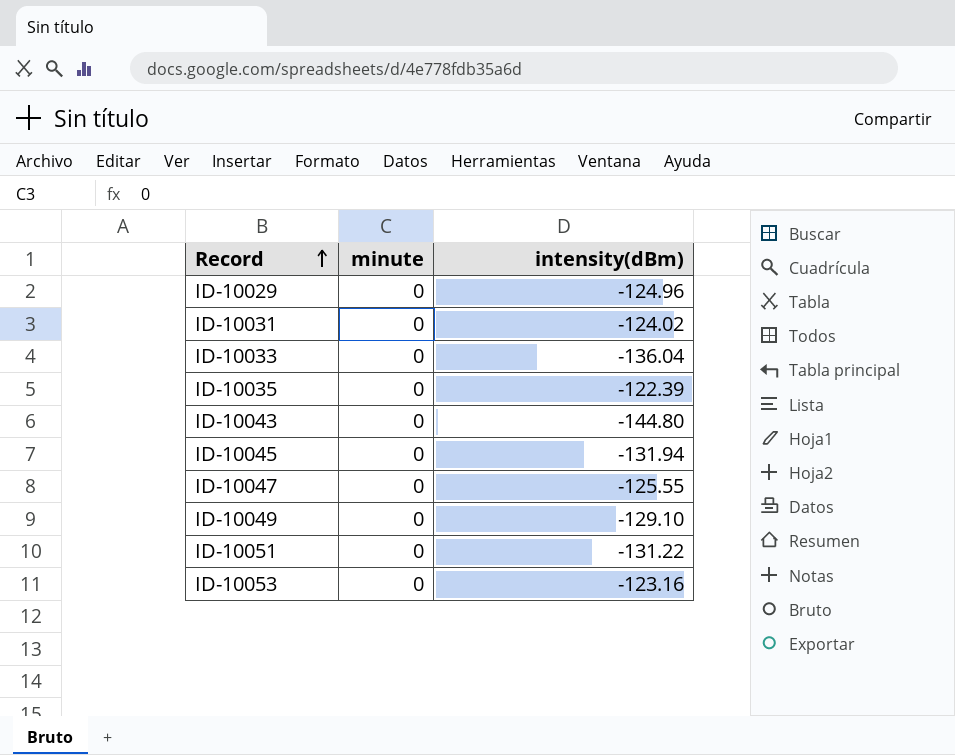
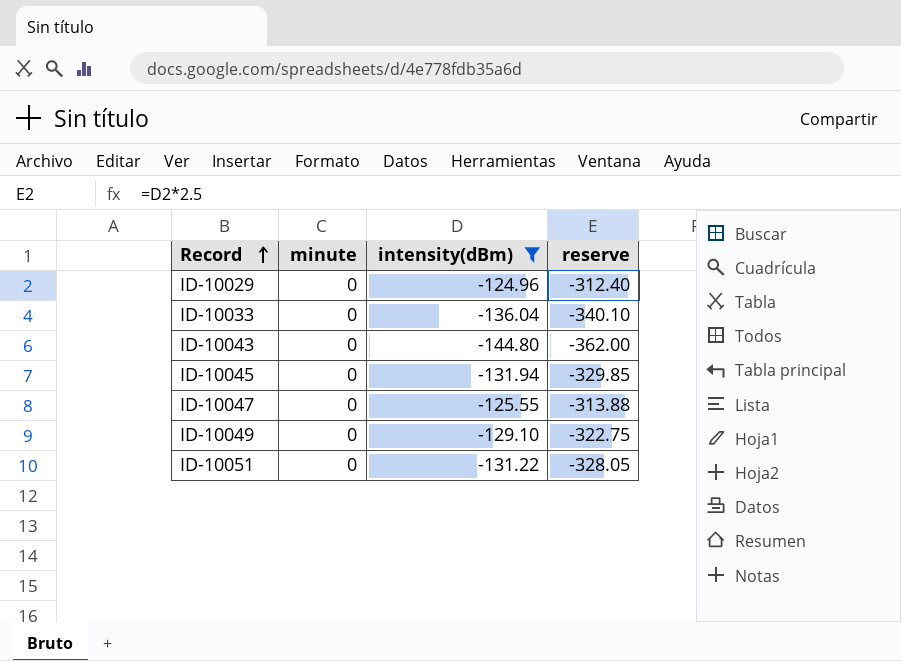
filter: none -> intensity(dBm) <= -124.96
column reserve | formula: none -> [intensity(dBm)] * 2.5

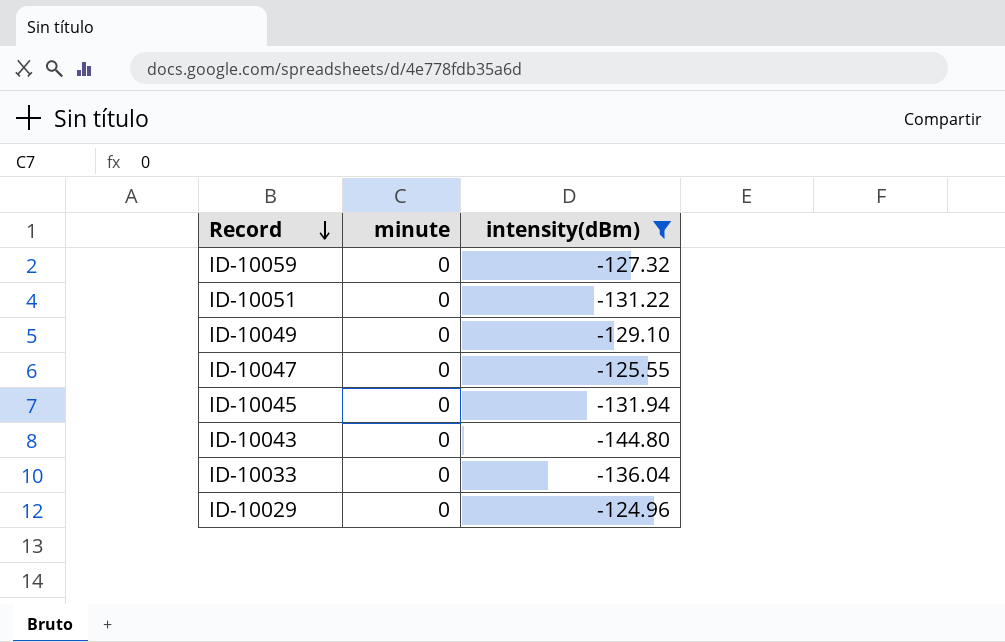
row order: Record ascending -> Record descending
column reserve | formula: [intensity(dBm)] * 2.5 -> none
row ID-10059: none -> 0 | -127.32

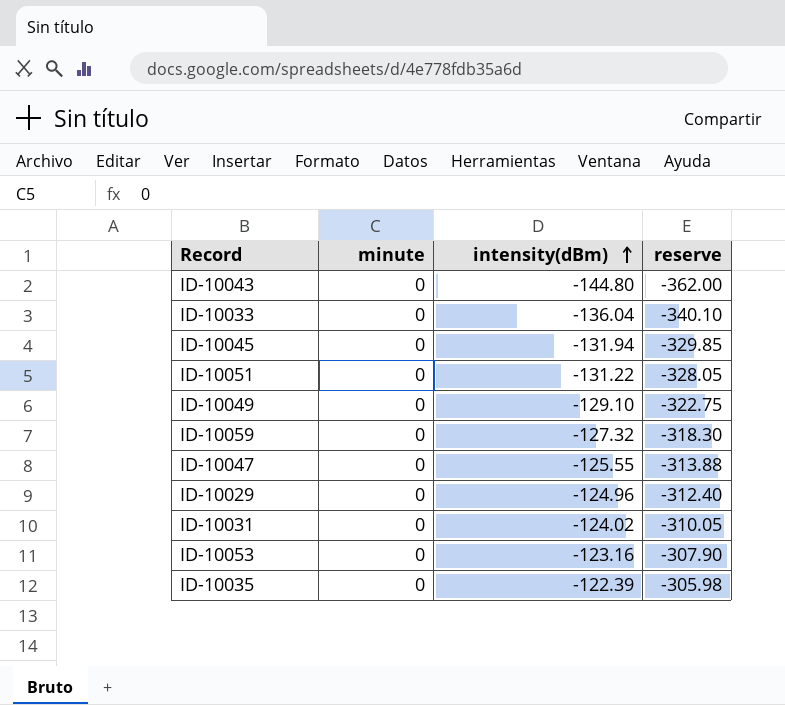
filter: intensity(dBm) <= -124.96 -> none
row order: Record descending -> intensity(dBm) ascending
column reserve | formula: none -> [intensity(dBm)] * 2.5

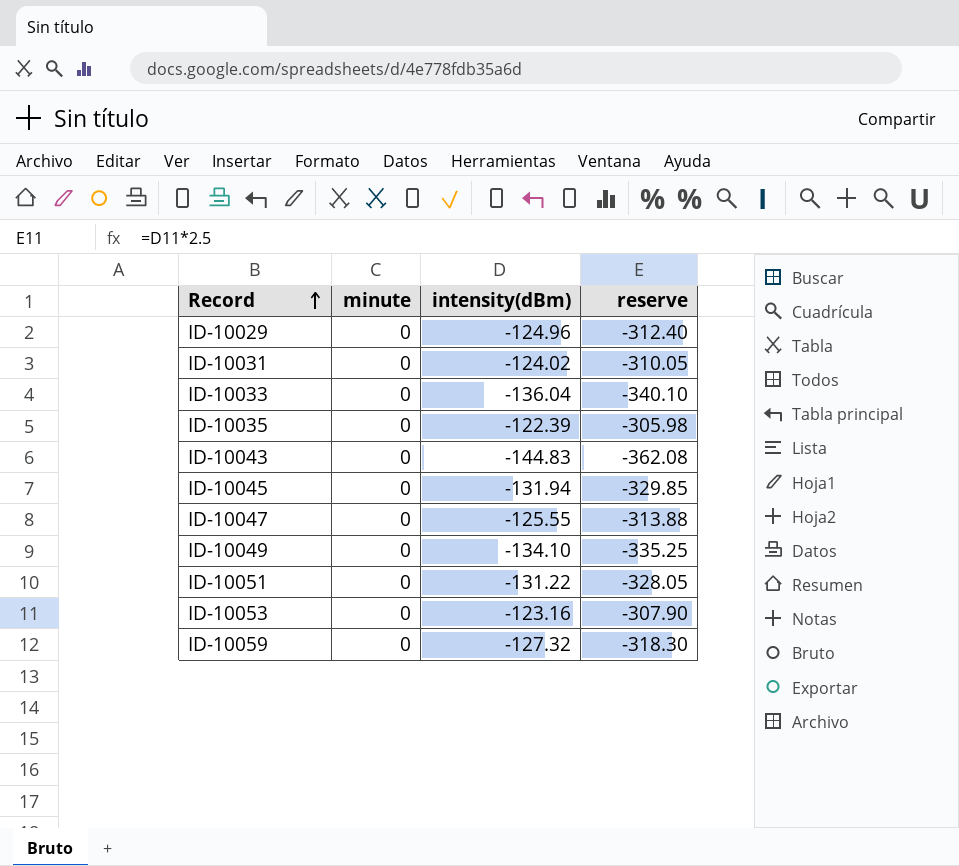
row order: intensity(dBm) ascending -> Record ascending
ID-10043 | intensity(dBm): -144.80 -> -144.83
ID-10043 | reserve: -362.00 -> -362.08
ID-10049 | intensity(dBm): -129.10 -> -134.10
ID-10049 | reserve: -322.75 -> -335.25

